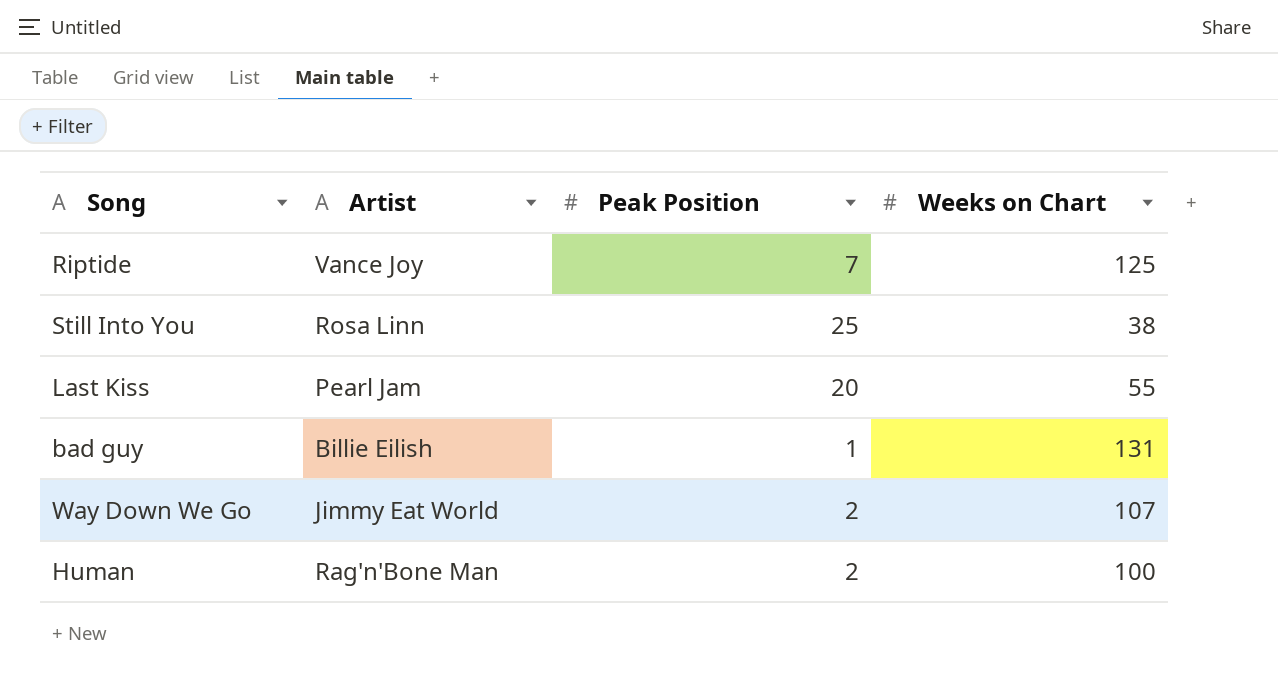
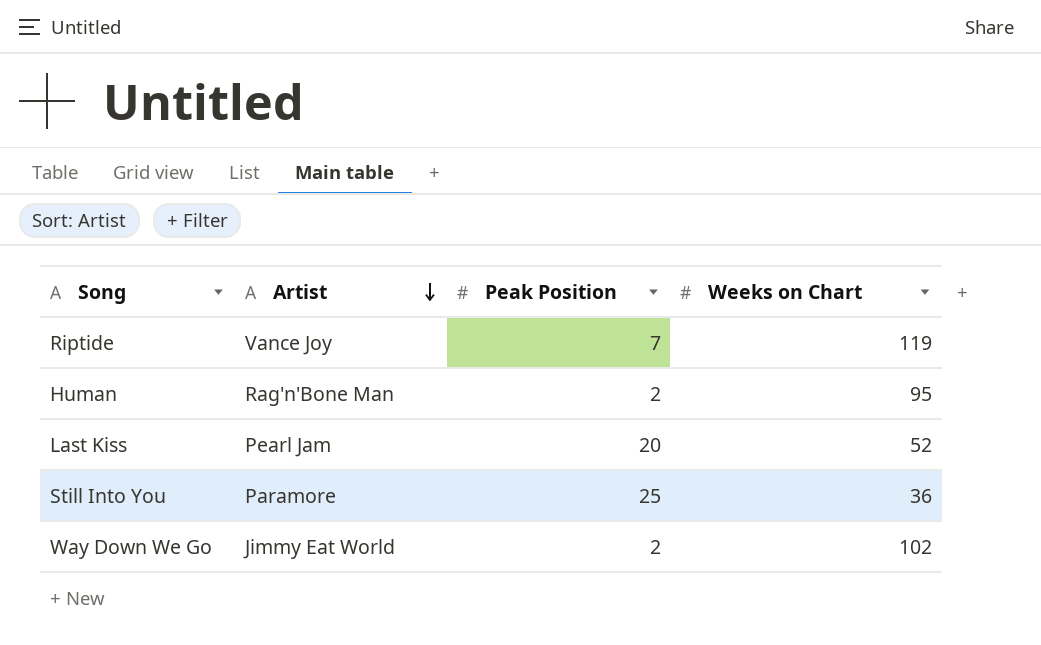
row order: none -> Artist descending
row bad guy: Billie Eilish | 1 | 131 -> none
Riptide | Weeks on Chart: 125 -> 119
Human | Weeks on Chart: 100 -> 95
Last Kiss | Weeks on Chart: 55 -> 52
Still Into You | Artist: Rosa Linn -> Paramore
Still Into You | Weeks on Chart: 38 -> 36
Way Down We Go | Weeks on Chart: 107 -> 102

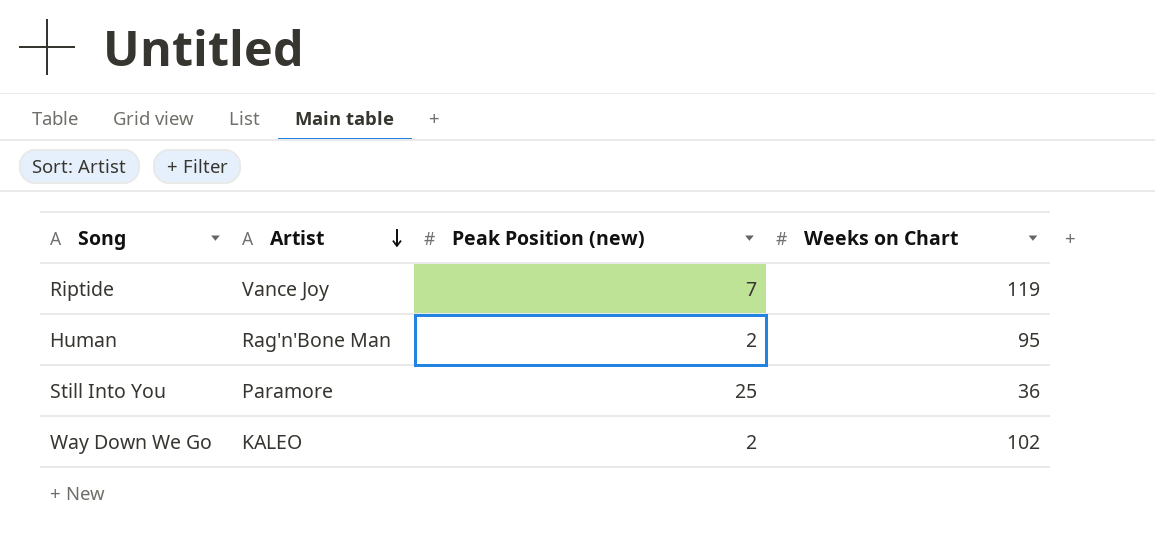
column name: Peak Position -> Peak Position (new)
row Last Kiss: Pearl Jam | 20 | 52 -> none
Way Down We Go | Artist: Jimmy Eat World -> KALEO

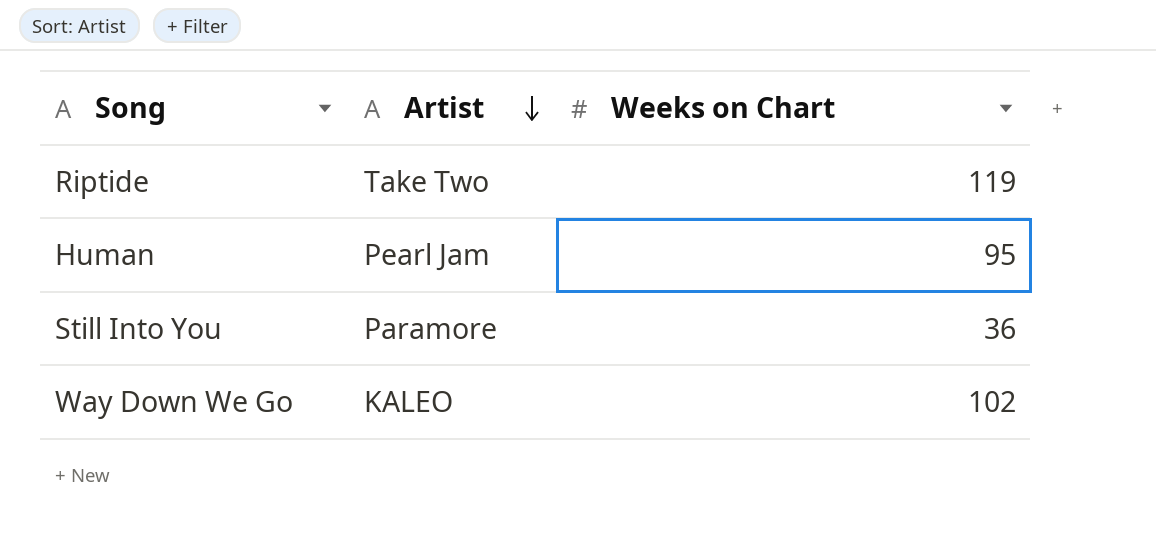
column Peak Position (new) | position: 3 -> none
Riptide | Artist: Vance Joy -> Take Two
Human | Artist: Rag'n'Bone Man -> Pearl Jam

